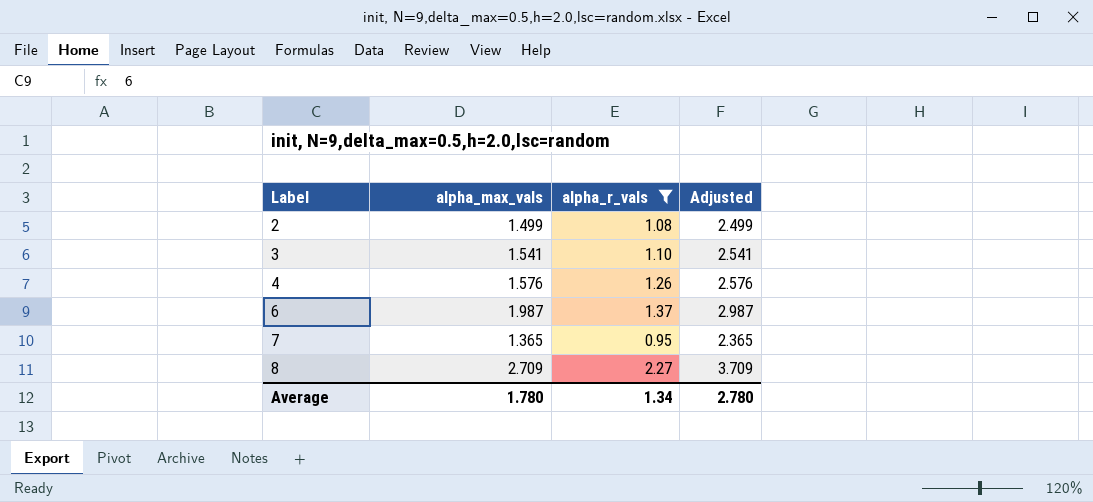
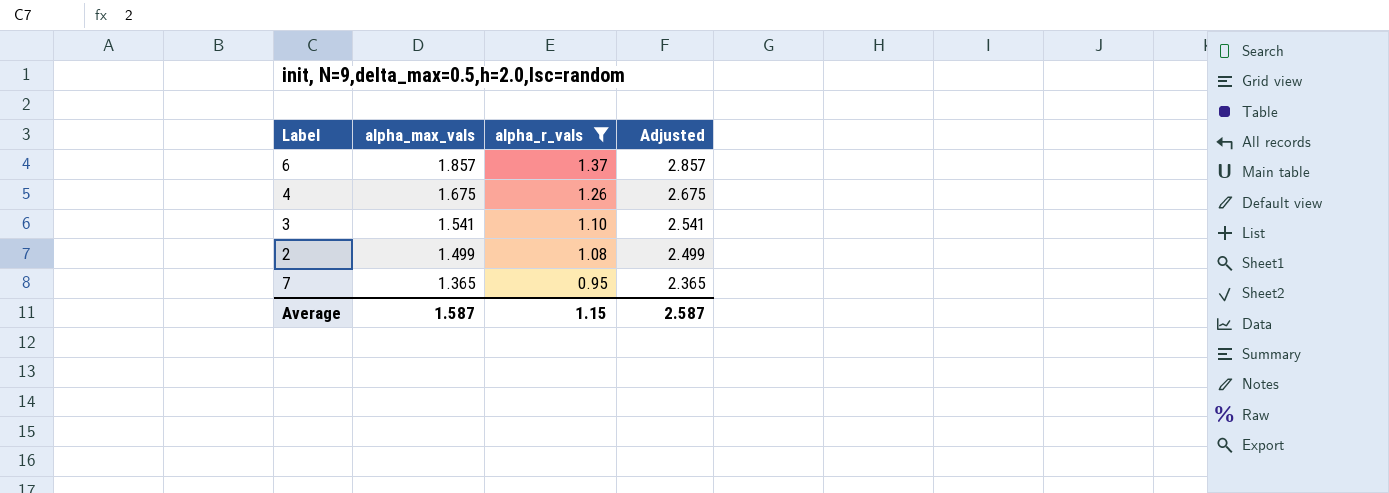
row order: Label ascending -> alpha_max_vals descending
row 8: 2.709 | 2.27 | 3.709 -> none
6 | alpha_max_vals: 1.987 -> 1.857
6 | Adjusted: 2.987 -> 2.857
4 | alpha_max_vals: 1.576 -> 1.675
4 | Adjusted: 2.576 -> 2.675
Average | alpha_max_vals: 1.780 -> 1.587
Average | alpha_r_vals: 1.34 -> 1.15
Average | Adjusted: 2.780 -> 2.587

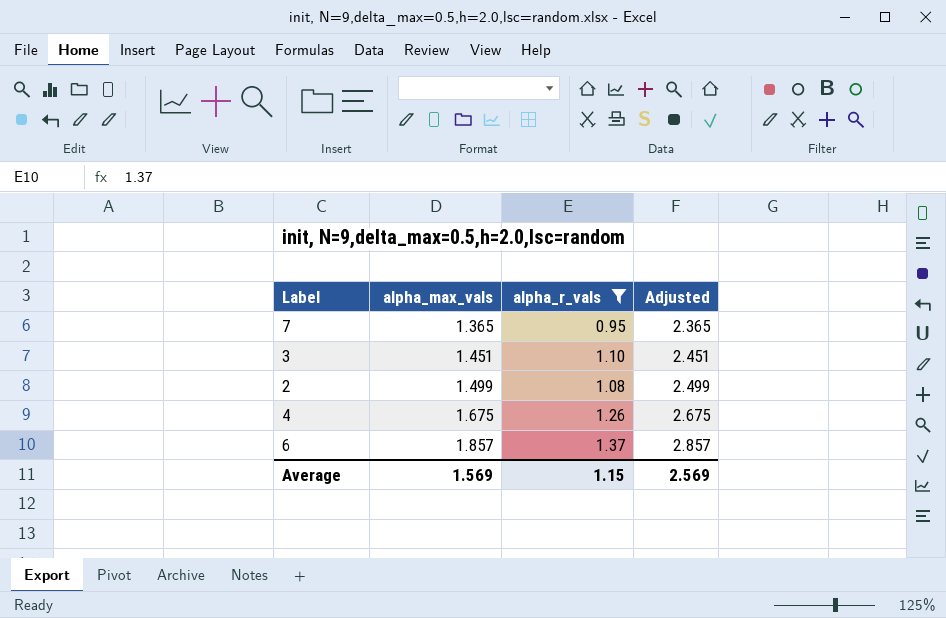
row order: alpha_max_vals descending -> alpha_max_vals ascending
3 | alpha_max_vals: 1.541 -> 1.451
3 | Adjusted: 2.541 -> 2.451
Average | alpha_max_vals: 1.587 -> 1.569
Average | Adjusted: 2.587 -> 2.569

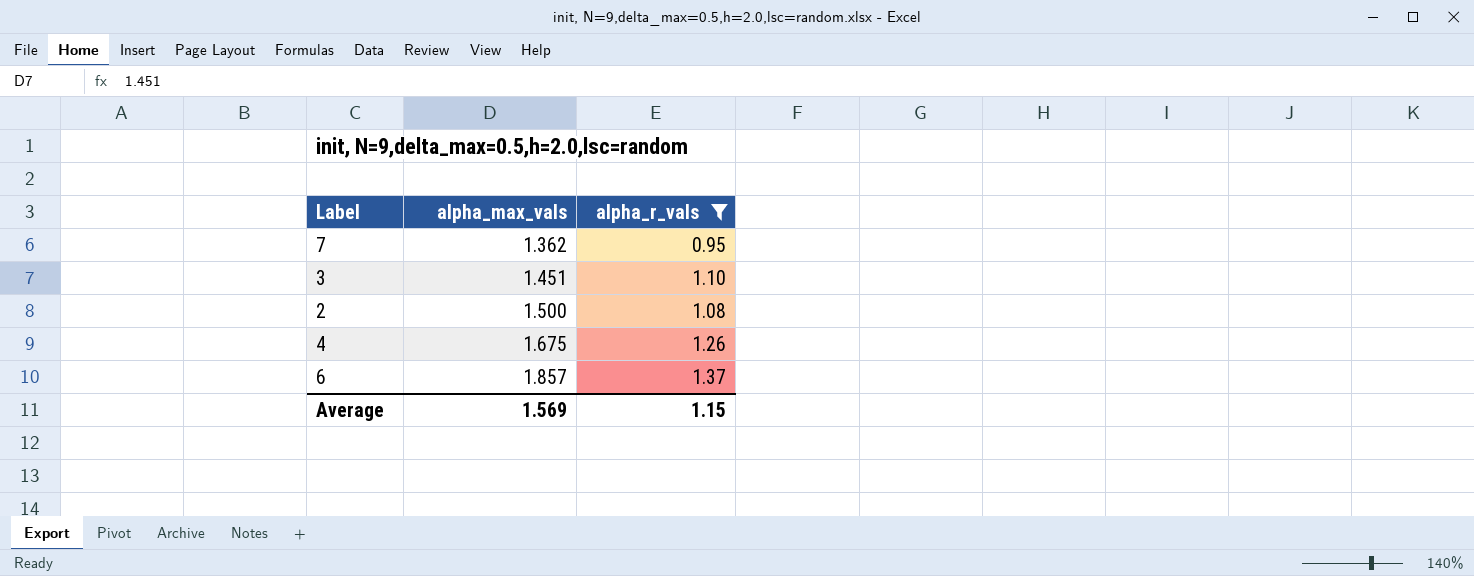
column Adjusted | formula: [alpha_max_vals] + 1 -> none
7 | alpha_max_vals: 1.365 -> 1.362
2 | alpha_max_vals: 1.499 -> 1.500

